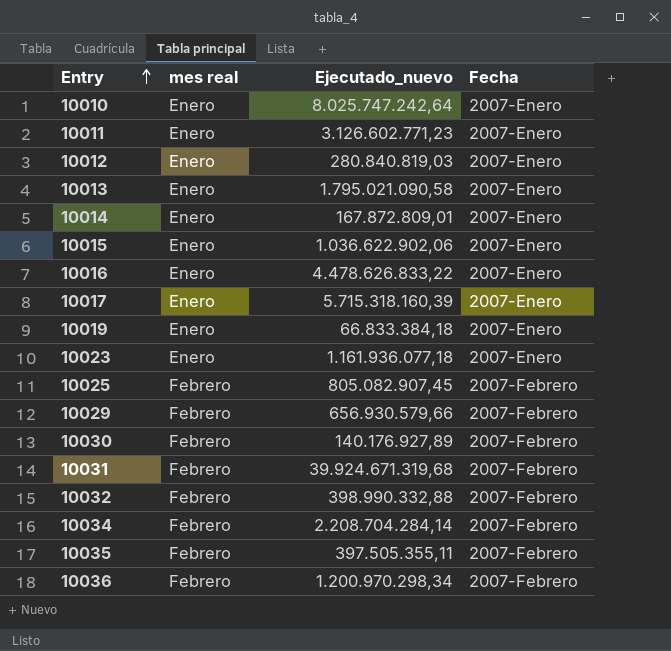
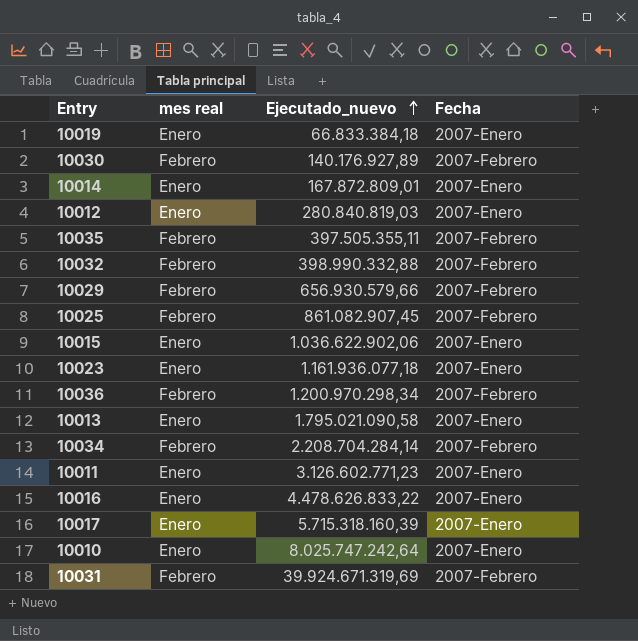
row order: Entry ascending -> Ejecutado_nuevo ascending
10025 | Ejecutado_nuevo: 805.082.907,45 -> 861.082.907,45
10031 | Ejecutado_nuevo: 39.924.671.319,68 -> 39.924.671.319,69

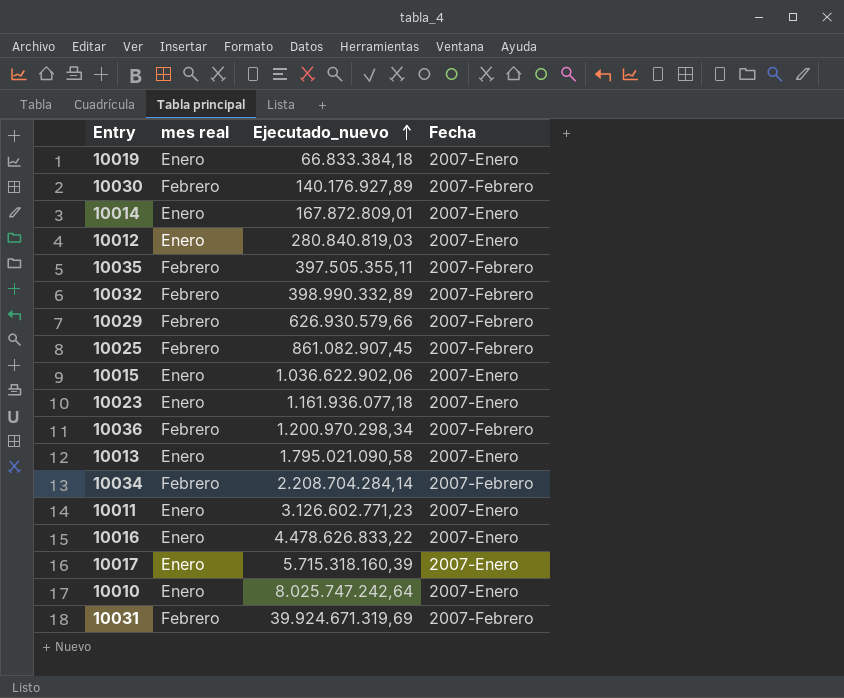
10032 | Ejecutado_nuevo: 398.990.332,88 -> 398.990.332,89
10029 | Ejecutado_nuevo: 656.930.579,66 -> 626.930.579,66

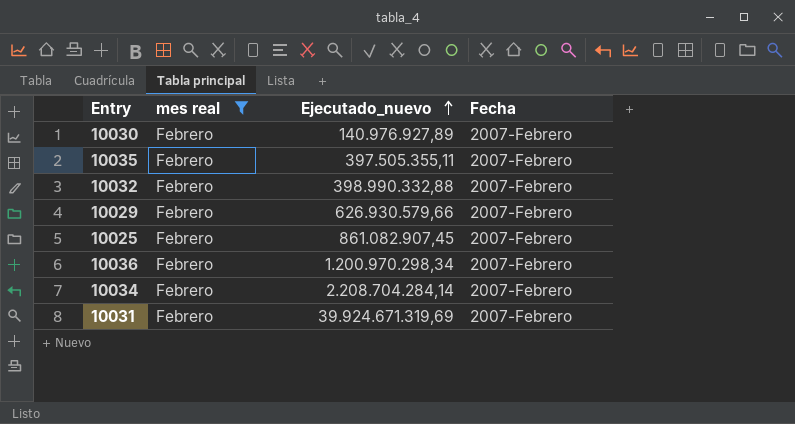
filter: none -> mes real = Febrero
10030 | Ejecutado_nuevo: 140.176.927,89 -> 140.976.927,89
10032 | Ejecutado_nuevo: 398.990.332,89 -> 398.990.332,88

